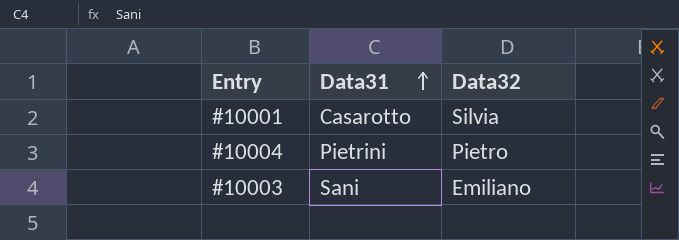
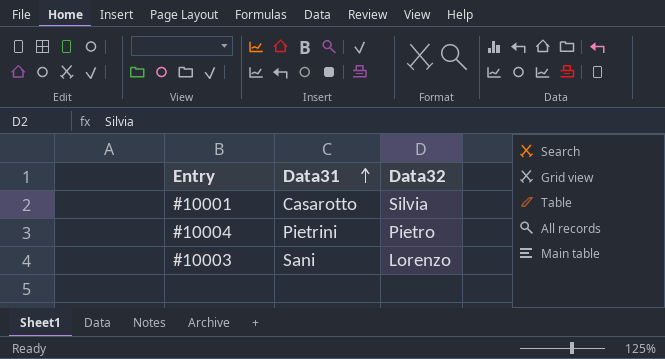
#10003 | Data32: Emiliano -> Lorenzo

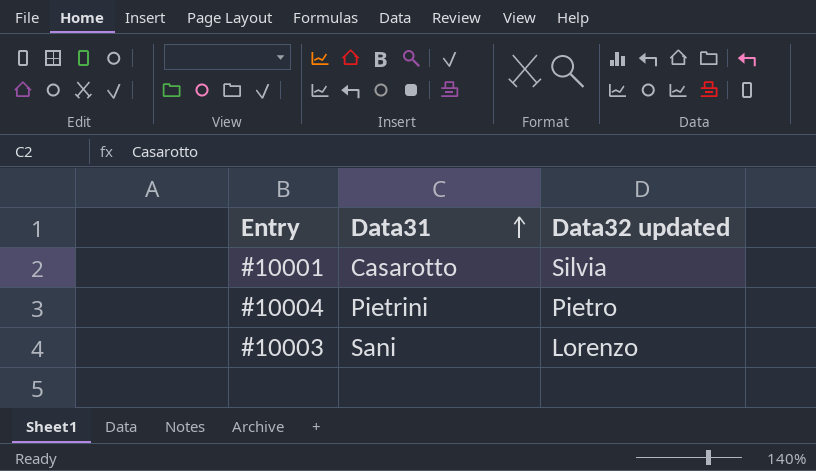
column name: Data32 -> Data32 updated

